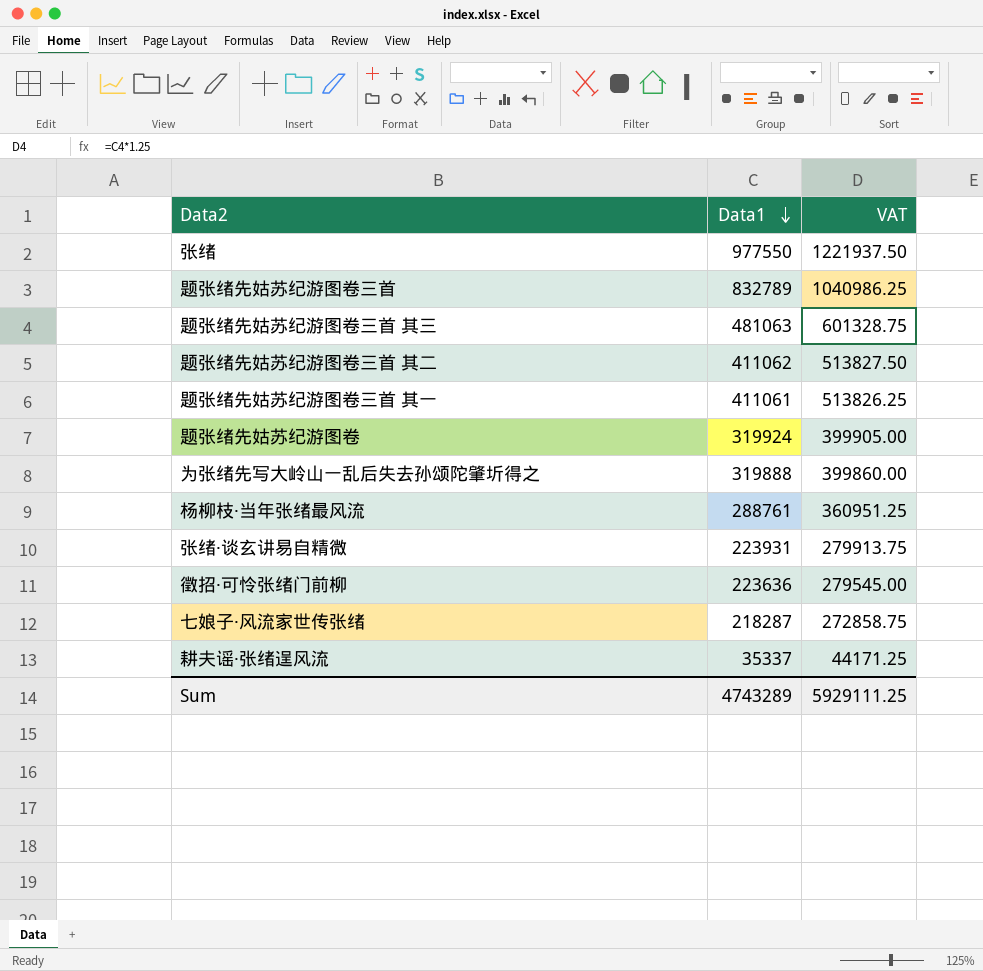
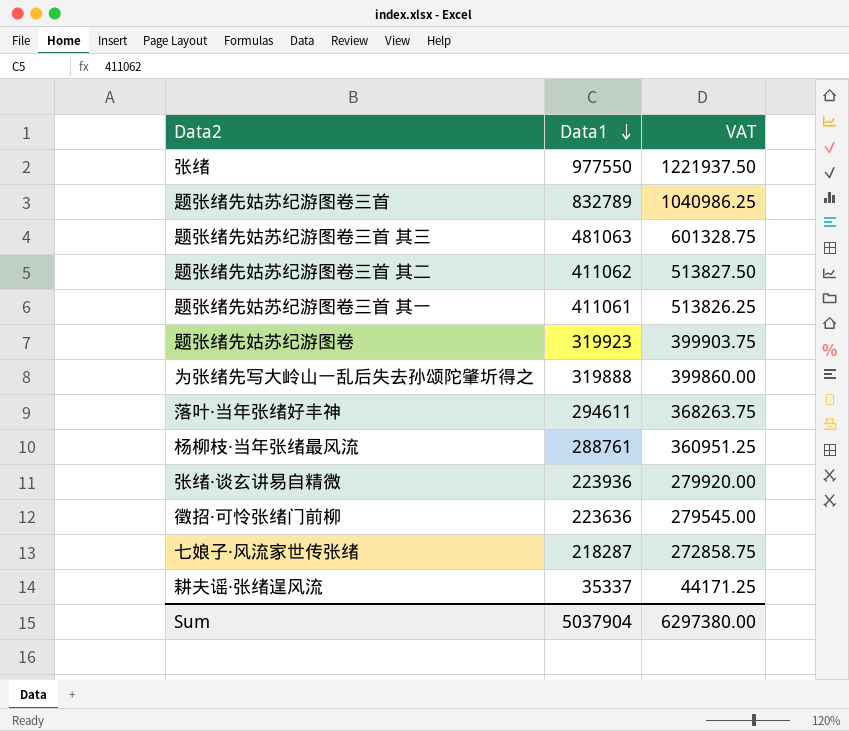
题张绪先姑苏纪游图卷 | Data1: 319924 -> 319923
题张绪先姑苏纪游图卷 | VAT: 399905.00 -> 399903.75
row 落叶·当年张绪好丰神: none -> 294611 | 368263.75
张绪·谈玄讲易自精微 | Data1: 223931 -> 223936
张绪·谈玄讲易自精微 | VAT: 279913.75 -> 279920.00
Sum | Data1: 4743289 -> 5037904
Sum | VAT: 5929111.25 -> 6297380.00

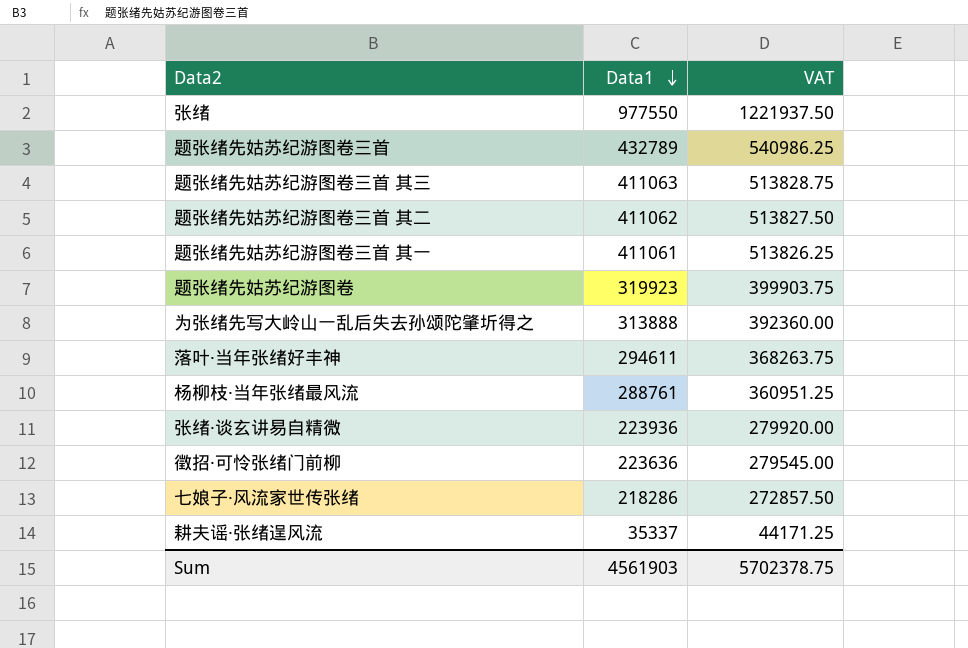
题张绪先姑苏纪游图卷三首 | Data1: 832789 -> 432789
题张绪先姑苏纪游图卷三首 | VAT: 1040986.25 -> 540986.25
题张绪先姑苏纪游图卷三首 其三 | Data1: 481063 -> 411063
题张绪先姑苏纪游图卷三首 其三 | VAT: 601328.75 -> 513828.75
为张绪先写大岭山一乱后失去孙颂陀肇圻得之 | Data1: 319888 -> 313888
为张绪先写大岭山一乱后失去孙颂陀肇圻得之 | VAT: 399860.00 -> 392360.00
七娘子·风流家世传张绪 | Data1: 218287 -> 218286
七娘子·风流家世传张绪 | VAT: 272858.75 -> 272857.50
Sum | Data1: 5037904 -> 4561903
Sum | VAT: 6297380.00 -> 5702378.75

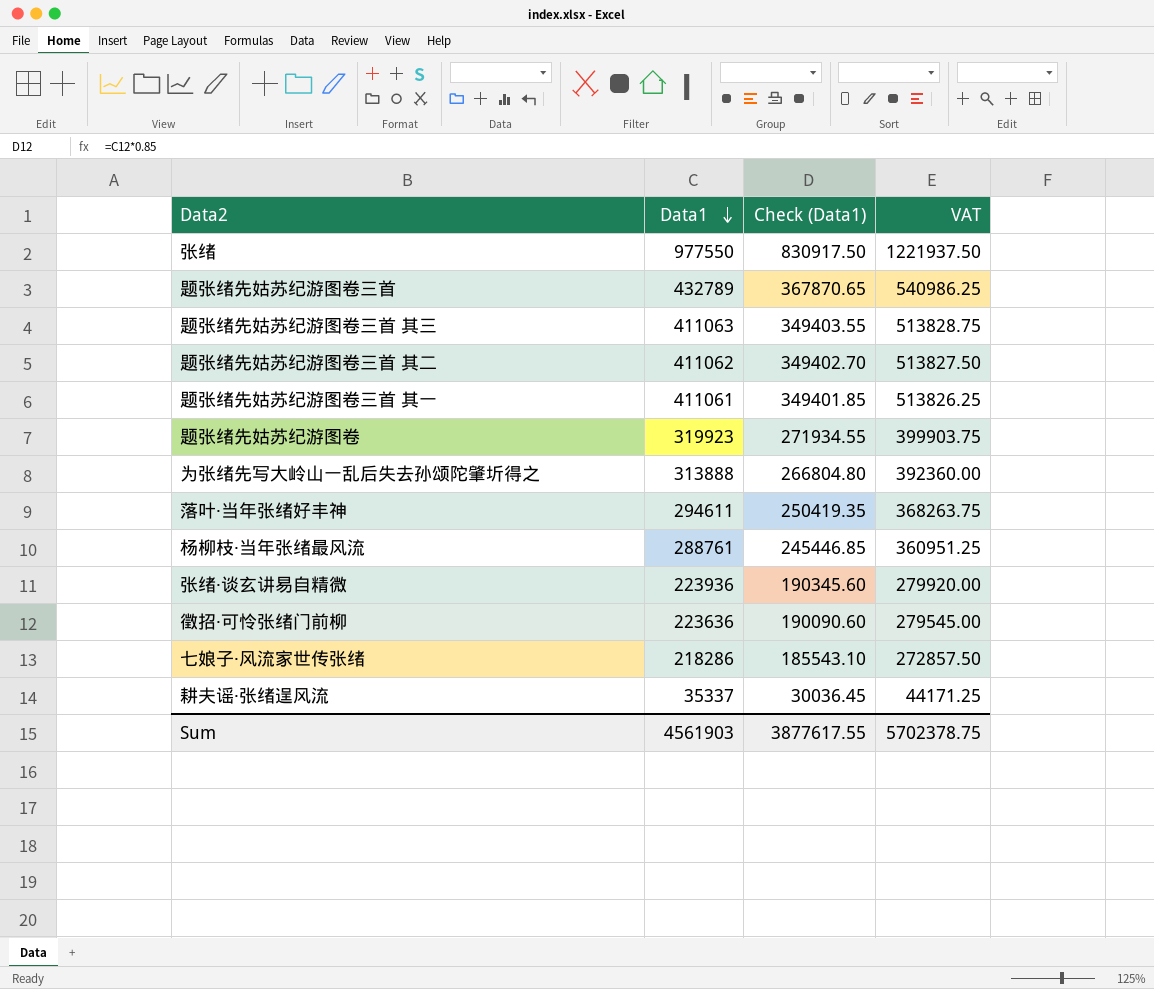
column Check (Data1) | formula: none -> [Data1] * 0.85

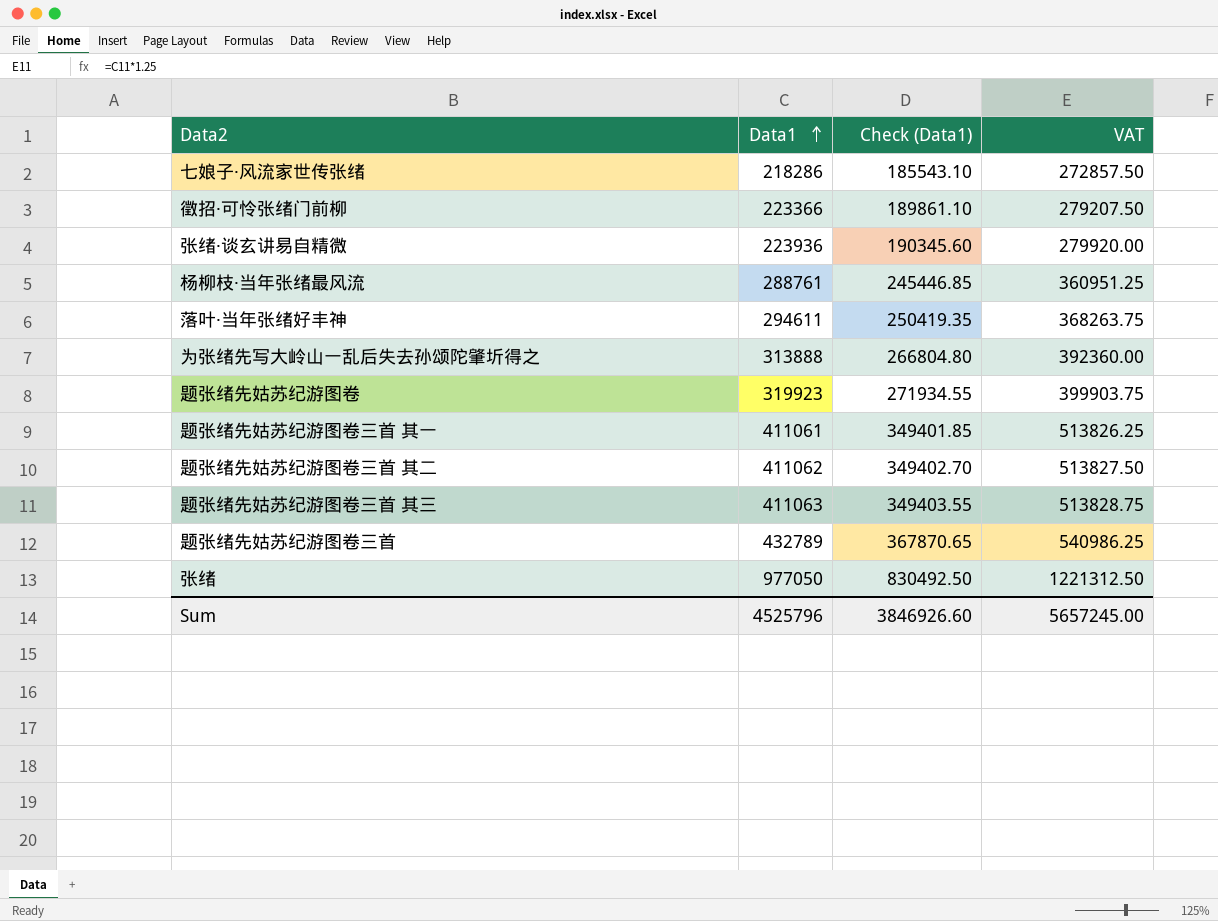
row order: Data1 descending -> Data1 ascending
row 耕夫谣·张绪逞风流: 35337 | 30036.45 | 44171.25 -> none
徵招·可怜张绪门前柳 | Data1: 223636 -> 223366
徵招·可怜张绪门前柳 | Check (Data1): 190090.60 -> 189861.10
徵招·可怜张绪门前柳 | VAT: 279545.00 -> 279207.50
张绪 | Data1: 977550 -> 977050
张绪 | Check (Data1): 830917.50 -> 830492.50
张绪 | VAT: 1221937.50 -> 1221312.50
Sum | Data1: 4561903 -> 4525796
Sum | Check (Data1): 3877617.55 -> 3846926.60
Sum | VAT: 5702378.75 -> 5657245.00

